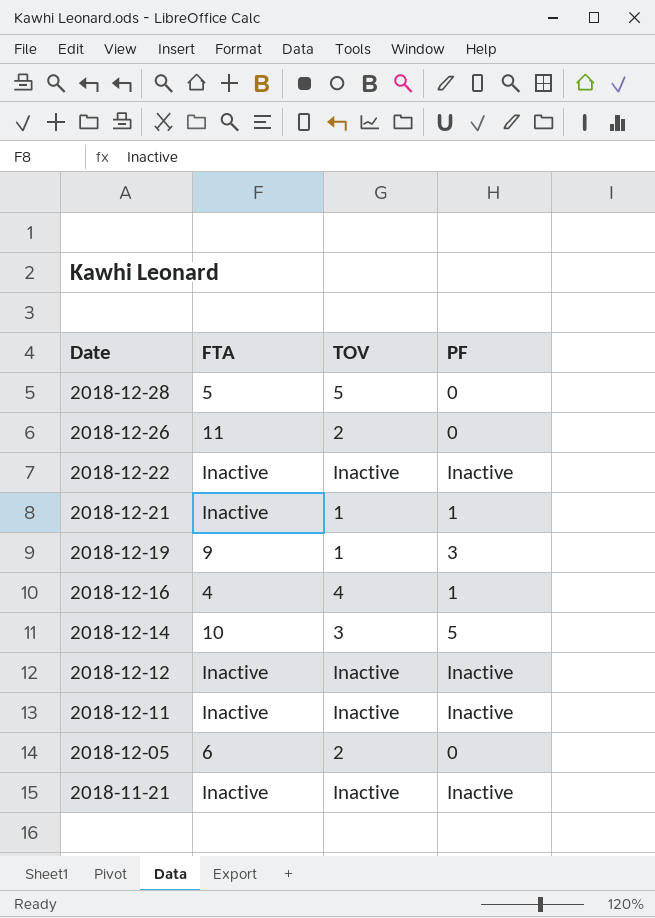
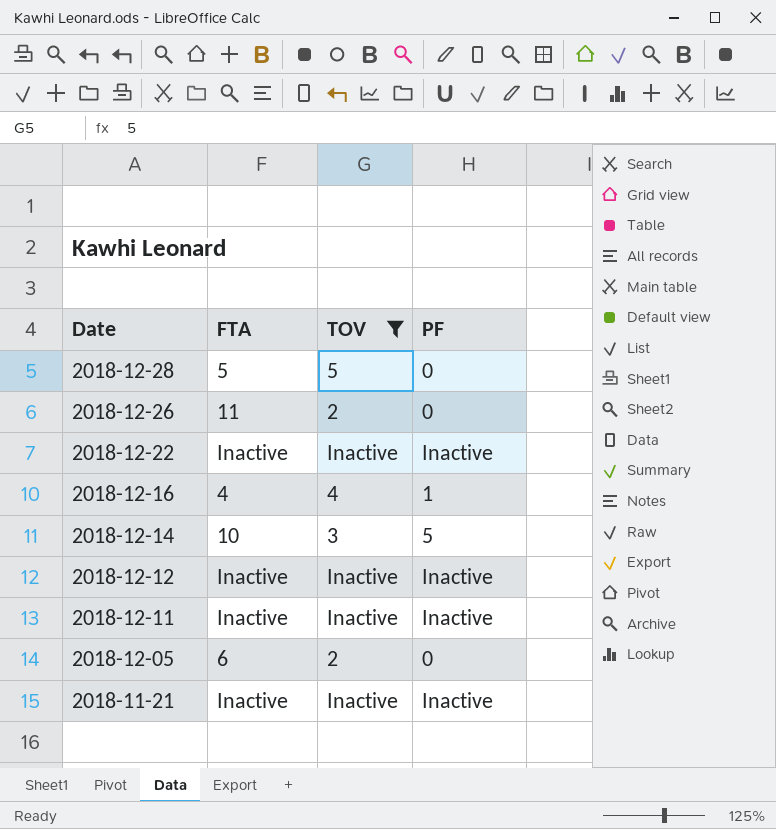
filter: none -> TOV != 1

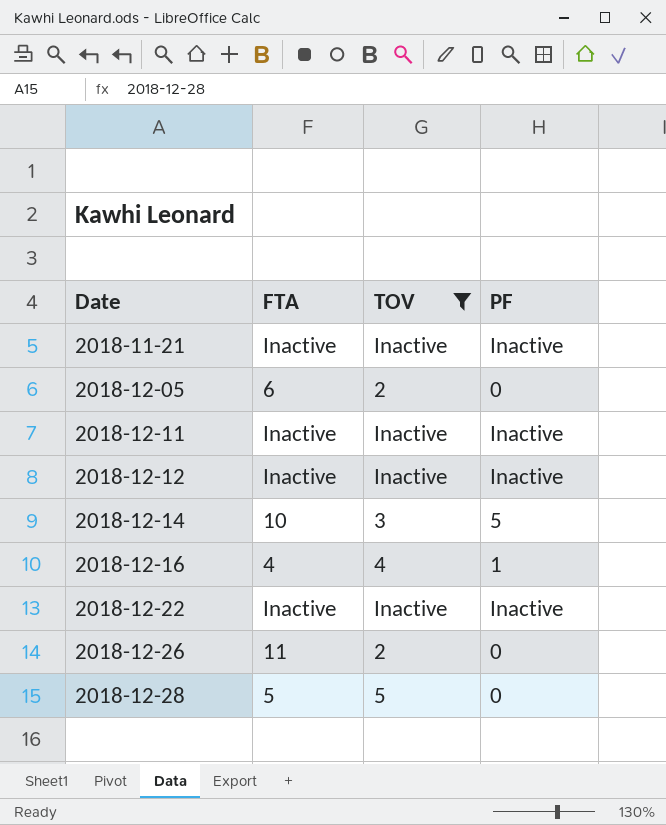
row order: Date descending -> Date ascending

